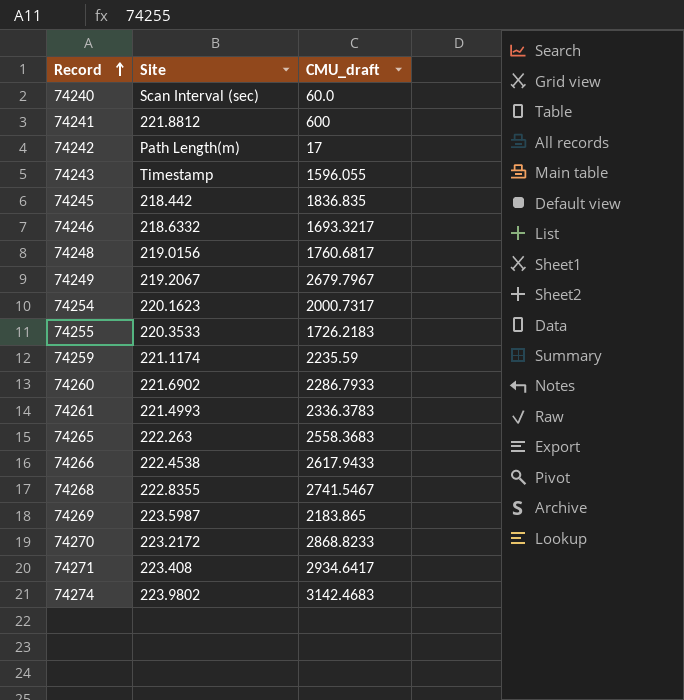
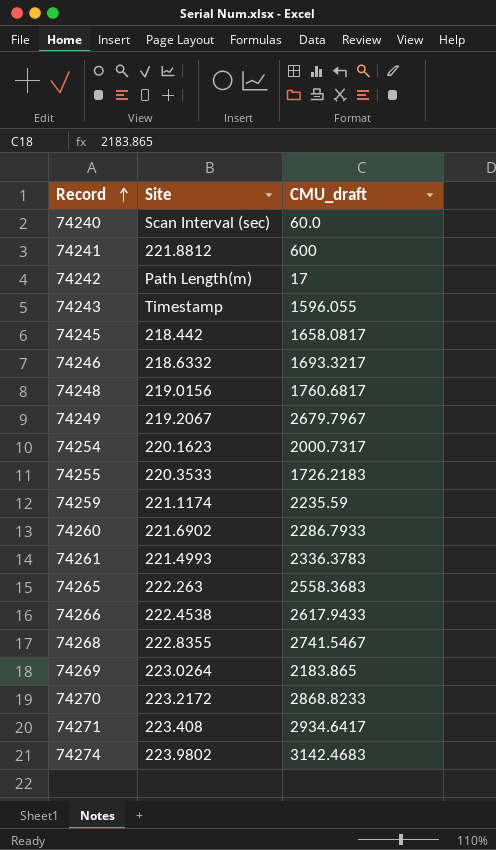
74245 | CMU_draft: 1836.835 -> 1658.0817
74269 | Site: 223.5987 -> 223.0264

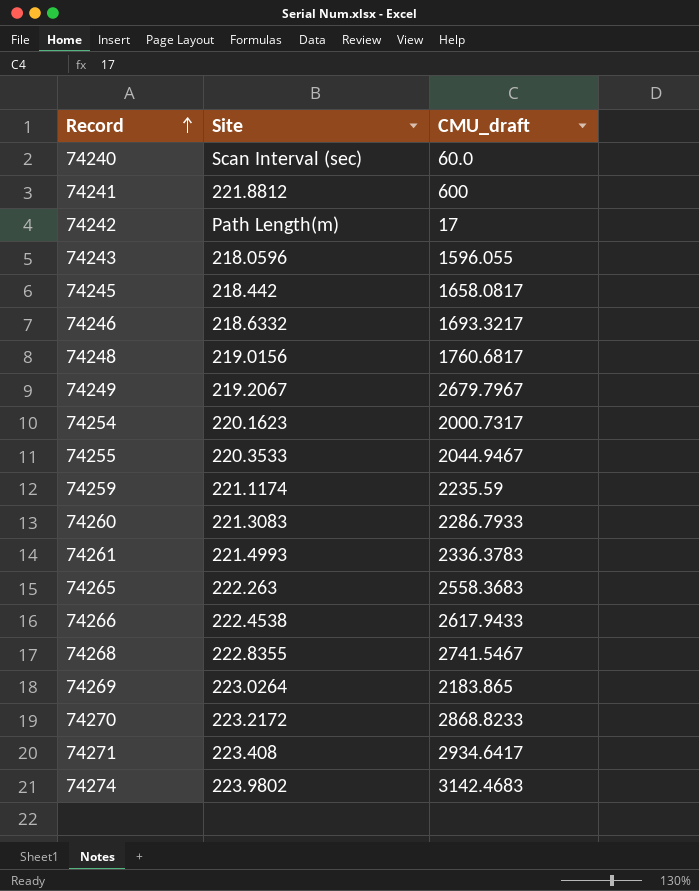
74243 | Site: Timestamp -> 218.0596
74255 | CMU_draft: 1726.2183 -> 2044.9467
74260 | Site: 221.6902 -> 221.3083

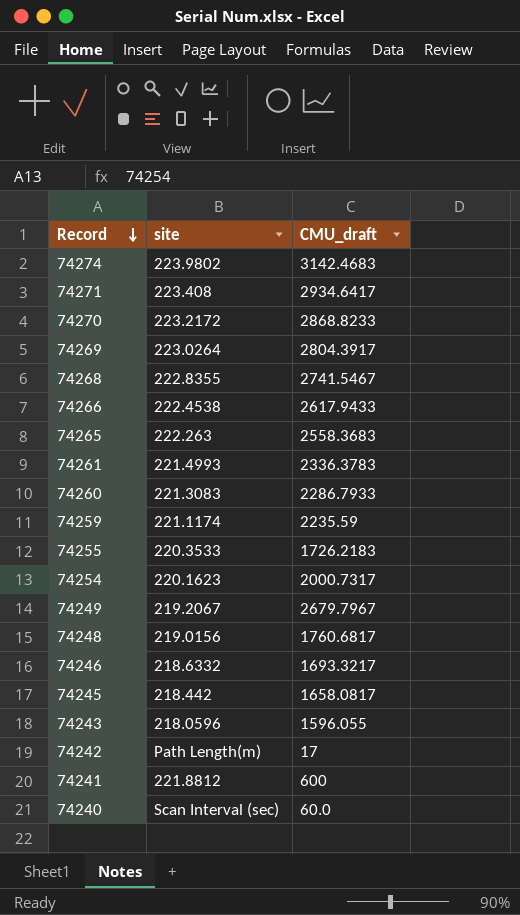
row order: Record ascending -> Record descending
column name: Site -> site
74269 | CMU_draft: 2183.865 -> 2804.3917
74255 | CMU_draft: 2044.9467 -> 1726.2183

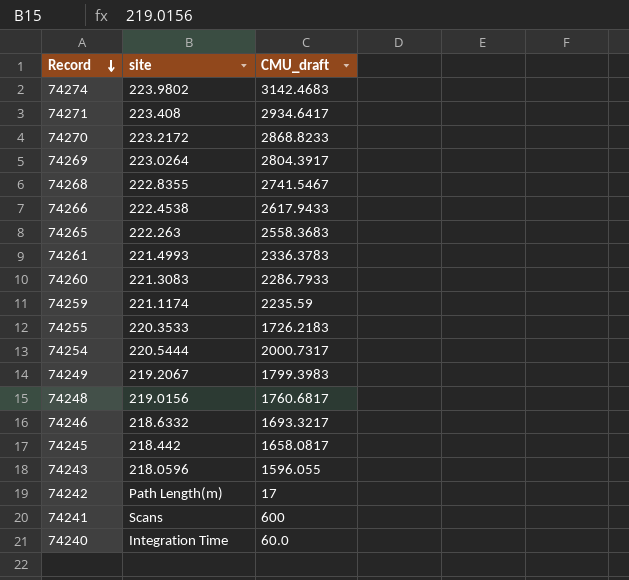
74254 | site: 220.1623 -> 220.5444
74249 | CMU_draft: 2679.7967 -> 1799.3983
74241 | site: 221.8812 -> Scans
74240 | site: Scan Interval (sec) -> Integration Time

